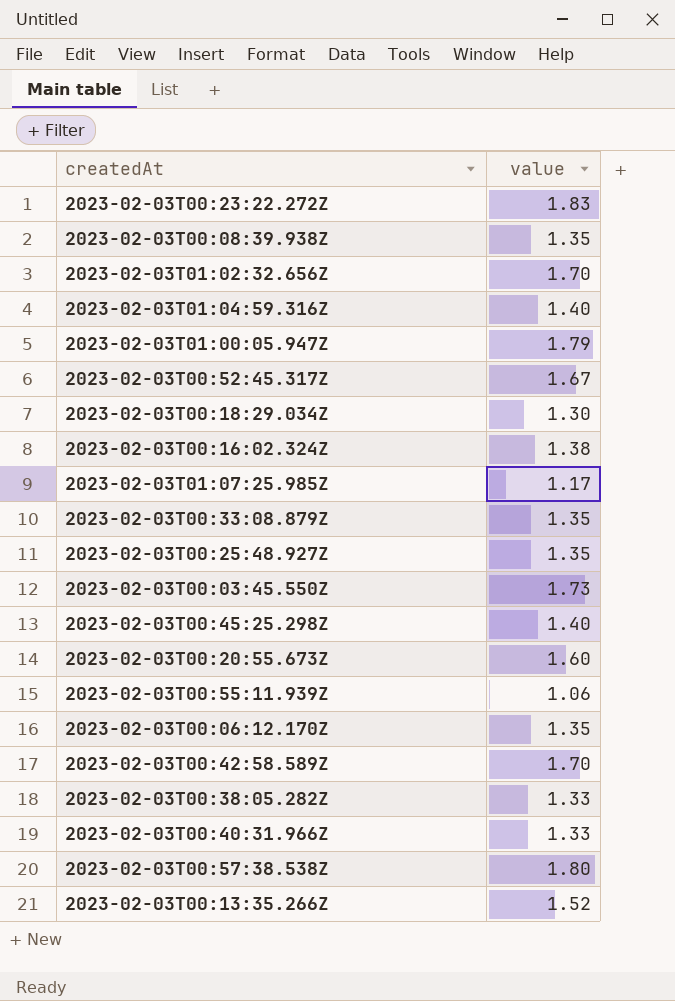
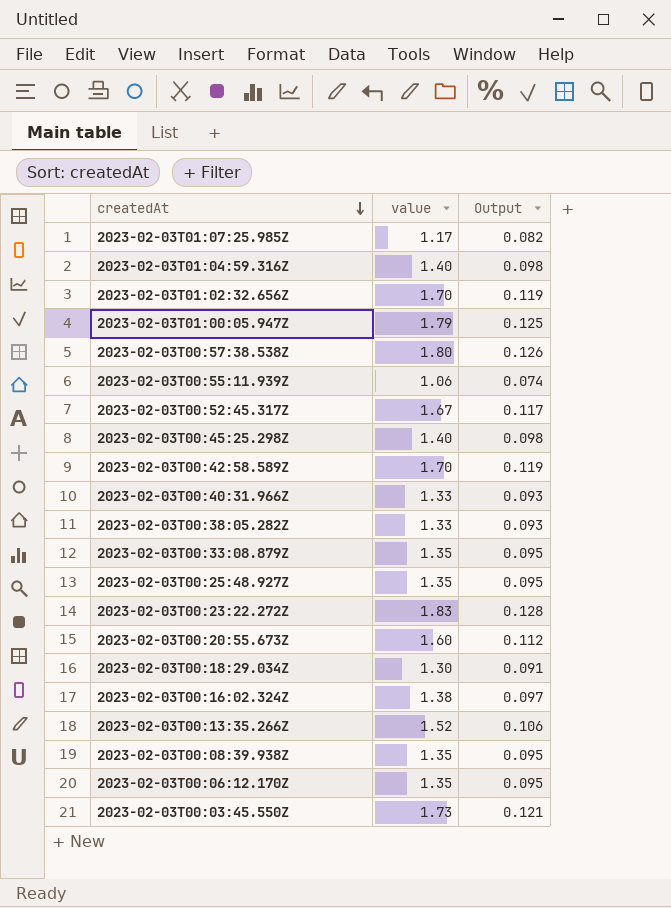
row order: none -> createdAt descending
column Output | formula: none -> [value] * 0.07

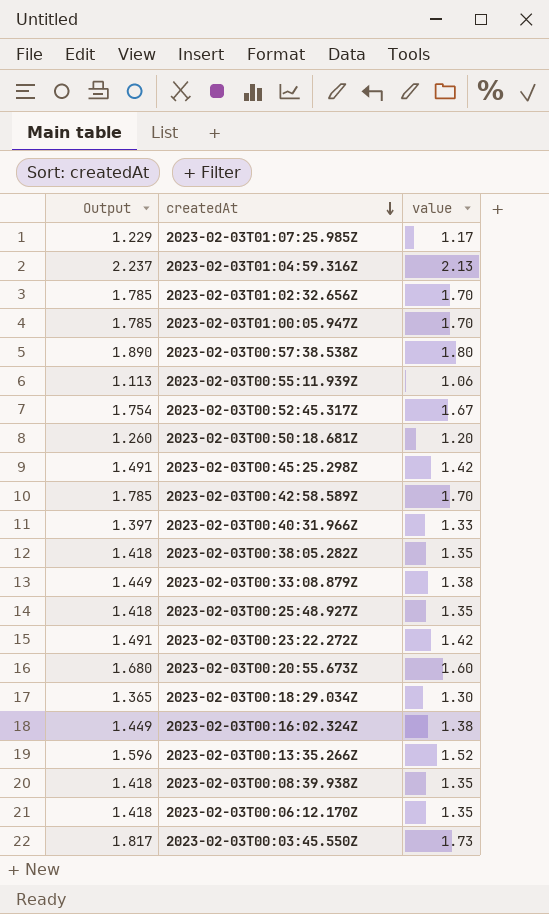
column Output | formula: [value] * 0.07 -> [value] * 1.05
column Output | position: 3 -> 1
2023-02-03T01:04:59.316Z | value: 1.40 -> 2.13
2023-02-03T01:00:05.947Z | value: 1.79 -> 1.70
row 2023-02-03T00:50:18.681Z: none -> 1.260 | 1.20
2023-02-03T00:45:25.298Z | value: 1.40 -> 1.42
2023-02-03T00:38:05.282Z | value: 1.33 -> 1.35
2023-02-03T00:33:08.879Z | value: 1.35 -> 1.38
2023-02-03T00:23:22.272Z | value: 1.83 -> 1.42

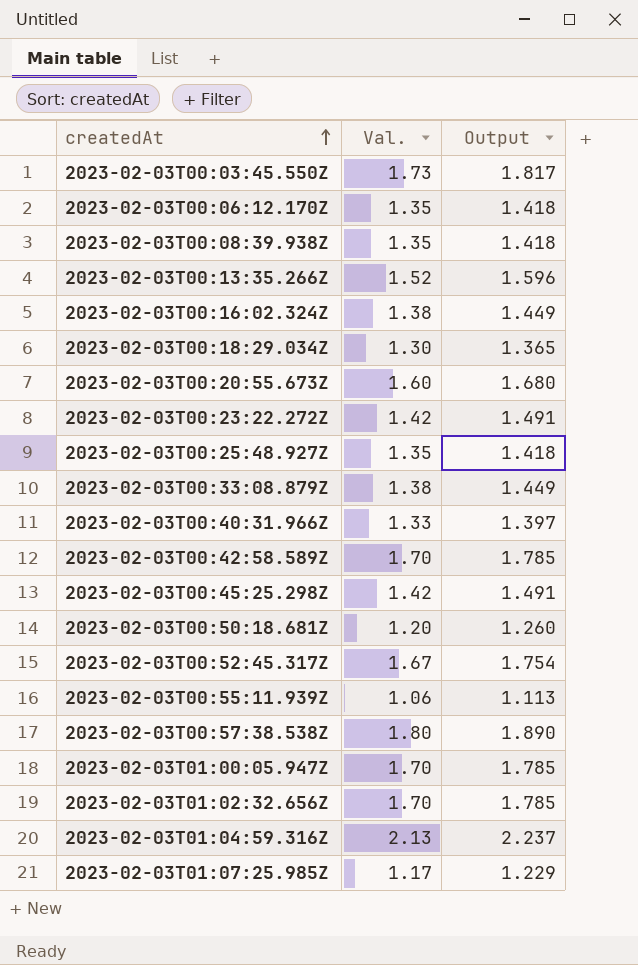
row order: createdAt descending -> createdAt ascending
column name: value -> Val.
column Output | position: 1 -> 3
row 2023-02-03T00:38:05.282Z: 1.418 | 1.35 -> none

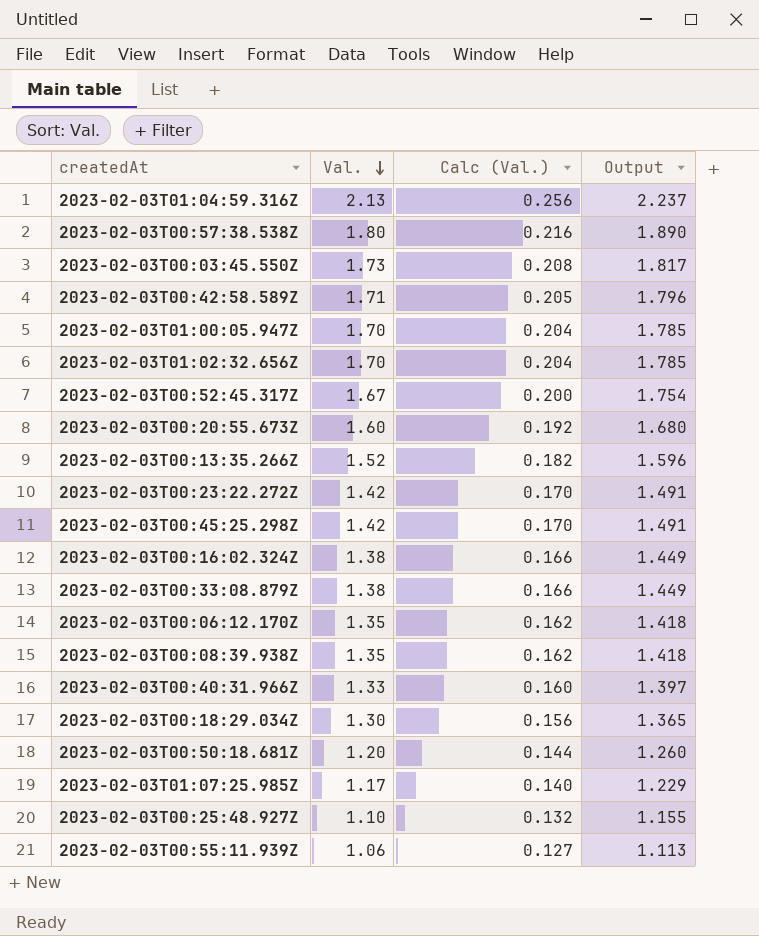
row order: createdAt ascending -> Val. descending
column Calc (Val.) | formula: none -> [Val.] * 0.12
2023-02-03T00:42:58.589Z | Val.: 1.70 -> 1.71
2023-02-03T00:42:58.589Z | Output: 1.785 -> 1.796
2023-02-03T00:25:48.927Z | Val.: 1.35 -> 1.10
2023-02-03T00:25:48.927Z | Output: 1.418 -> 1.155

